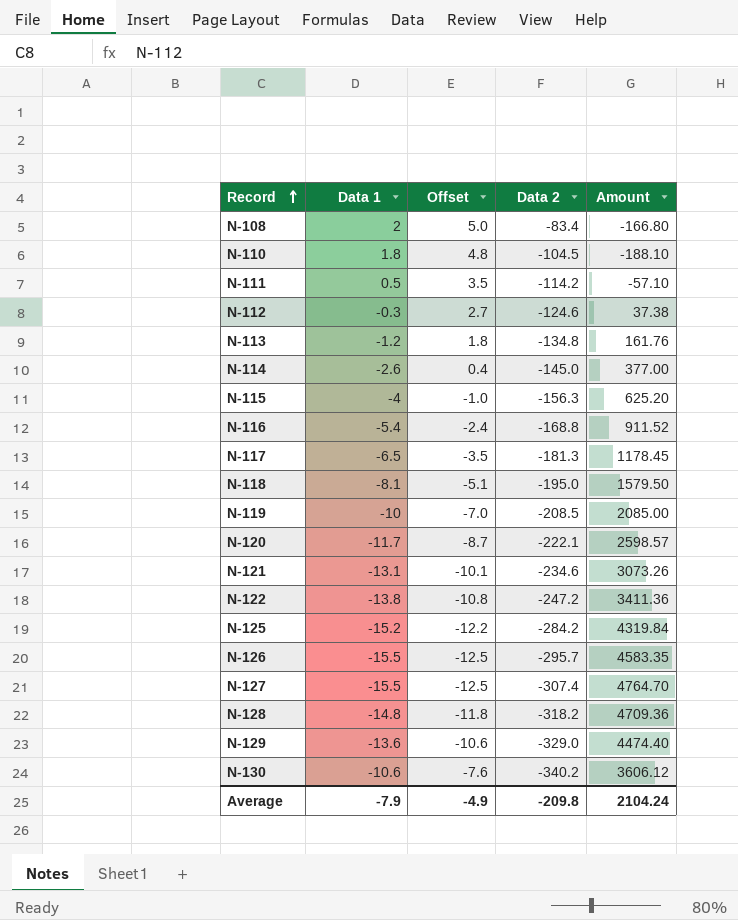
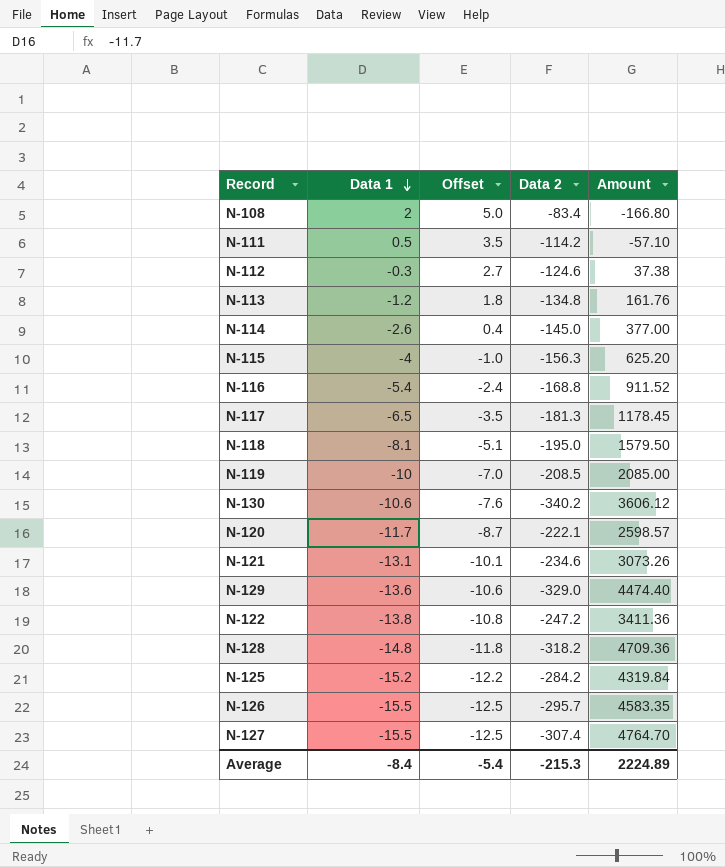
row order: Record ascending -> Data 1 descending
row N-110: 1.8 | 4.8 | -104.5 | -188.10 -> none
Average | Data 1: -7.9 -> -8.4
Average | Offset: -4.9 -> -5.4
Average | Data 2: -209.8 -> -215.3
Average | Amount: 2104.24 -> 2224.89

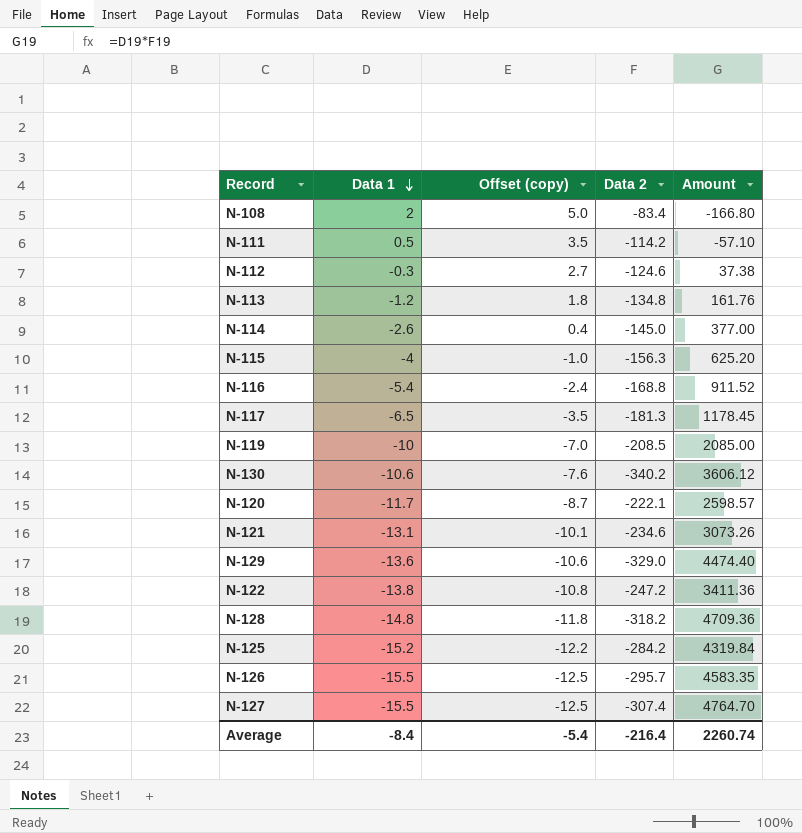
column name: Offset -> Offset (copy)
row N-118: -8.1 | -5.1 | -195.0 | 1579.50 -> none
Average | Data 2: -215.3 -> -216.4
Average | Amount: 2224.89 -> 2260.74

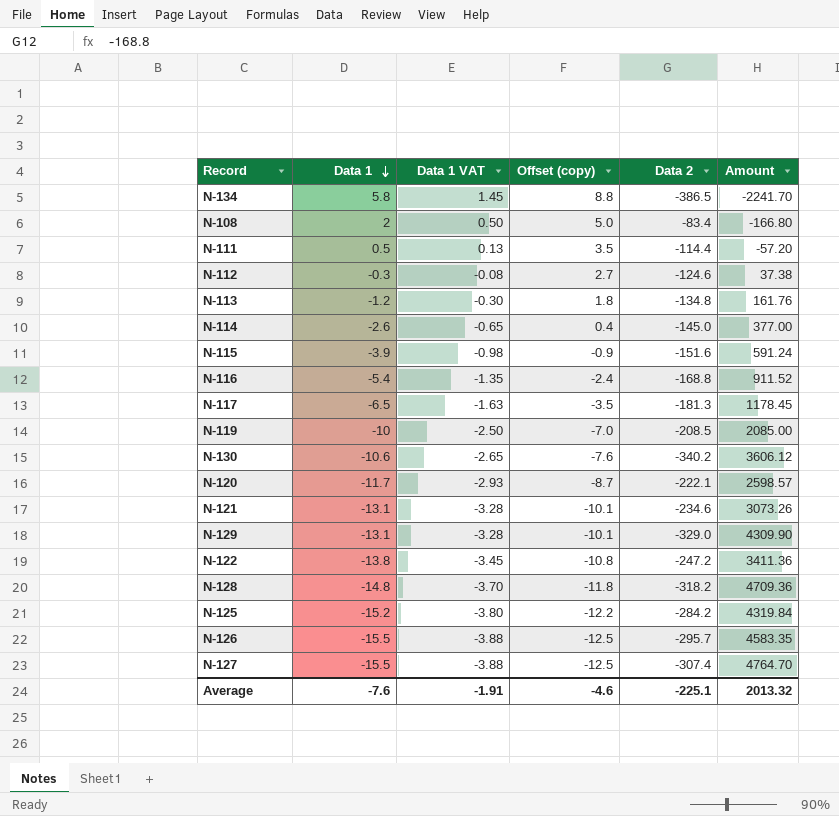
column Data 1 VAT | formula: none -> [Data 1] * 0.25
row N-134: none -> 5.8 | 1.45 | 8.8 | -386.5 | -2241.70
N-111 | Data 2: -114.2 -> -114.4
N-111 | Amount: -57.10 -> -57.20
N-115 | Data 1: -4 -> -3.9
N-115 | Offset (copy): -1.0 -> -0.9
N-115 | Data 2: -156.3 -> -151.6
N-115 | Amount: 625.20 -> 591.24
N-129 | Data 1: -13.6 -> -13.1
N-129 | Offset (copy): -10.6 -> -10.1
N-129 | Amount: 4474.40 -> 4309.90
Average | Data 1: -8.4 -> -7.6
Average | Offset (copy): -5.4 -> -4.6
Average | Data 2: -216.4 -> -225.1
Average | Amount: 2260.74 -> 2013.32

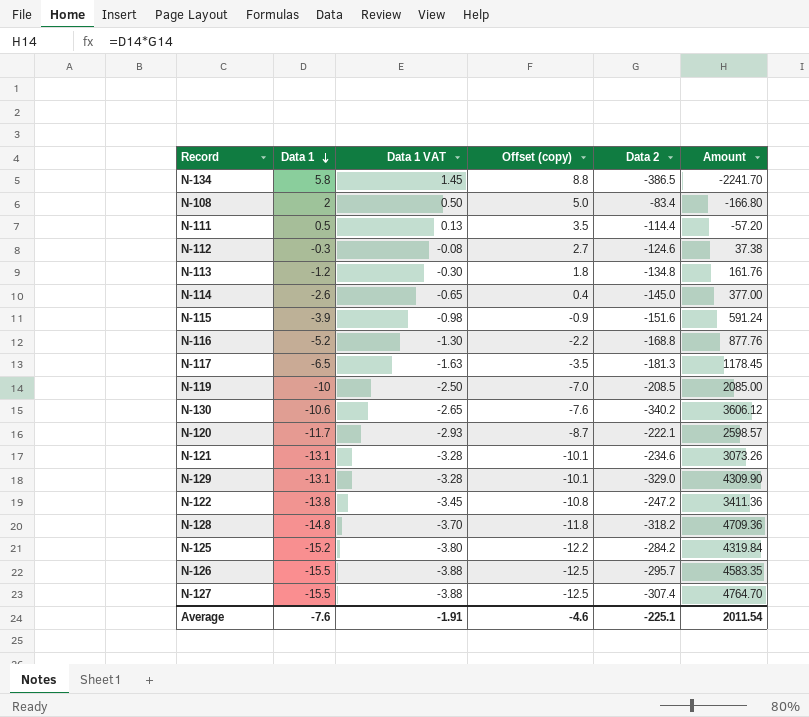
N-116 | Data 1: -5.4 -> -5.2
N-116 | Data 1 VAT: -1.35 -> -1.30
N-116 | Offset (copy): -2.4 -> -2.2
N-116 | Amount: 911.52 -> 877.76
Average | Amount: 2013.32 -> 2011.54

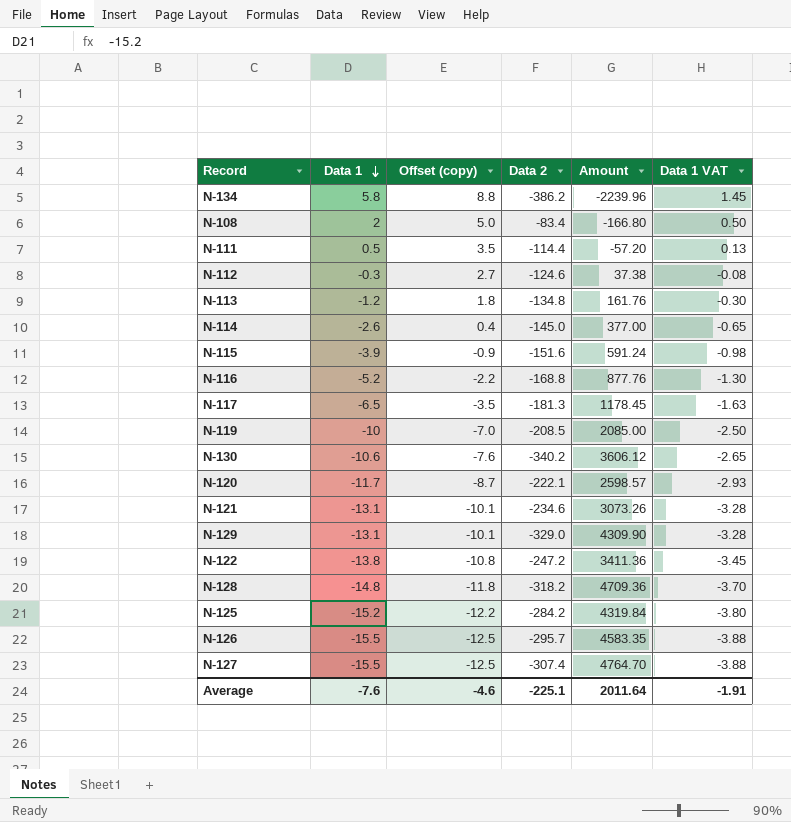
column Data 1 VAT | position: 3 -> 6
N-134 | Data 2: -386.5 -> -386.2
N-134 | Amount: -2241.70 -> -2239.96
Average | Amount: 2011.54 -> 2011.64

